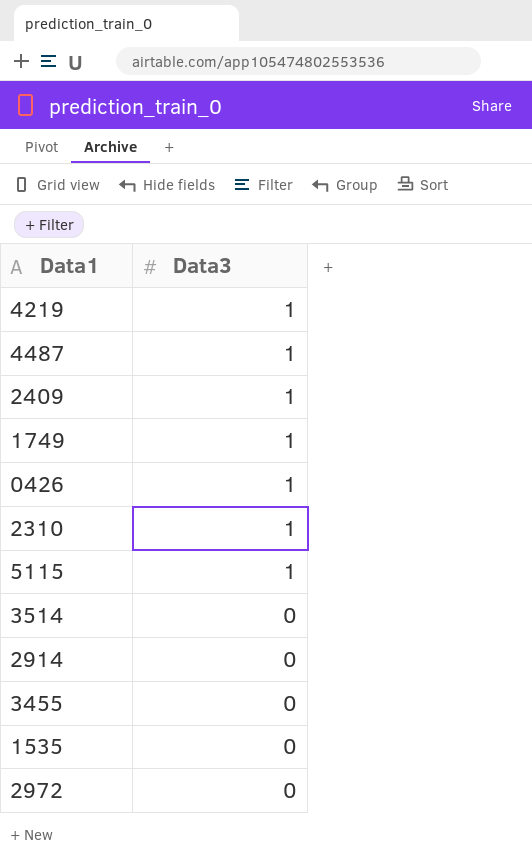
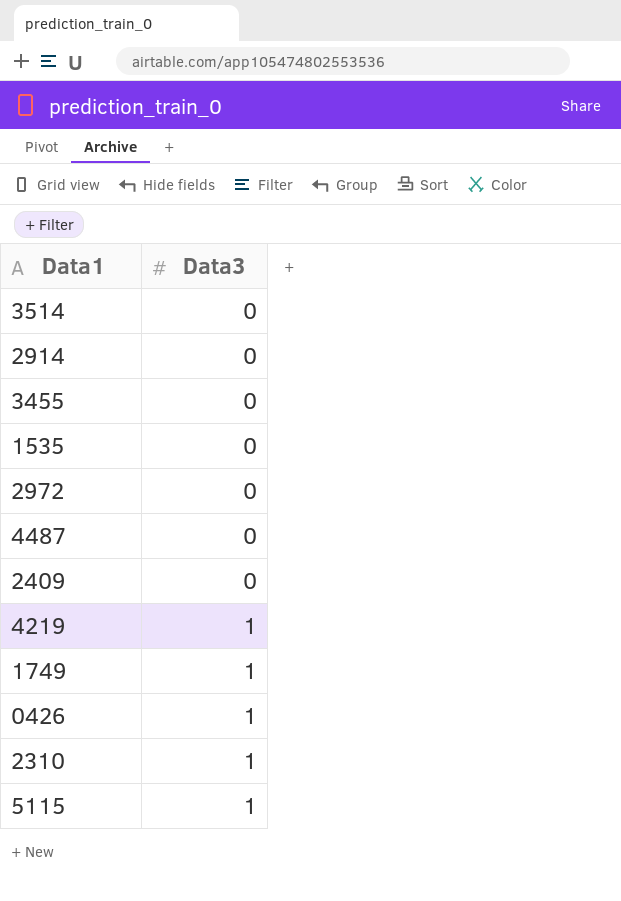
row order: Data3 descending -> Data3 ascending
4487 | Data3: 1 -> 0
2409 | Data3: 1 -> 0

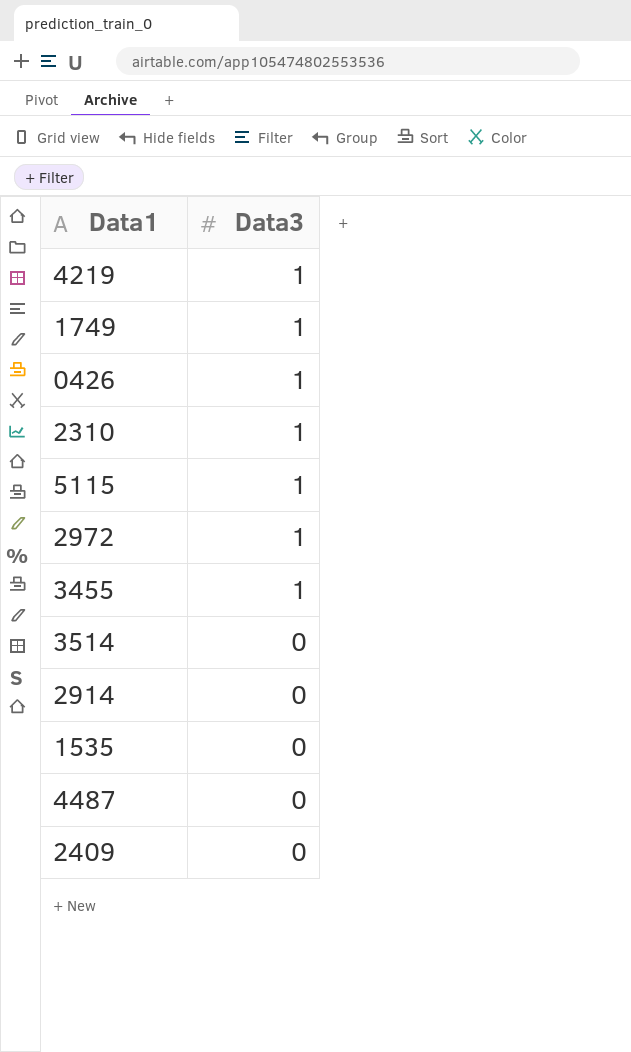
row order: Data3 ascending -> Data3 descending
2972 | Data3: 0 -> 1
3455 | Data3: 0 -> 1

